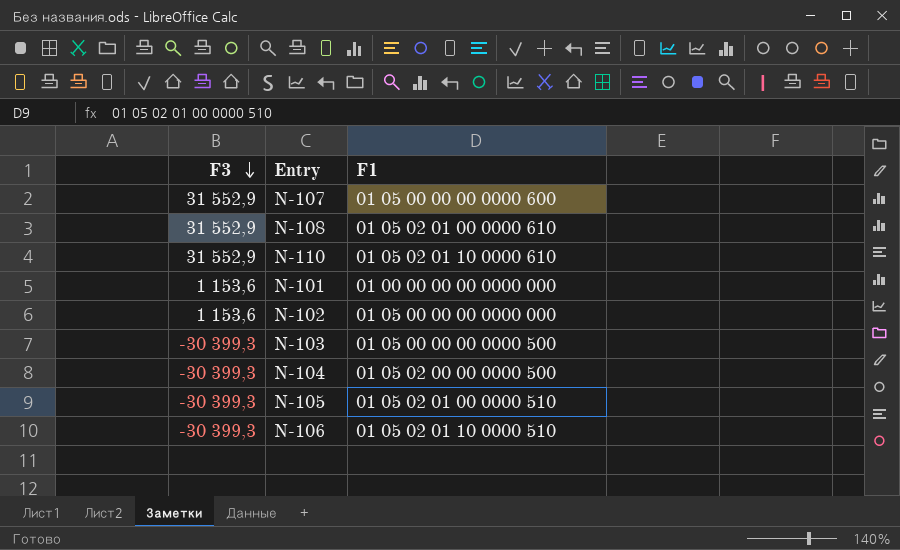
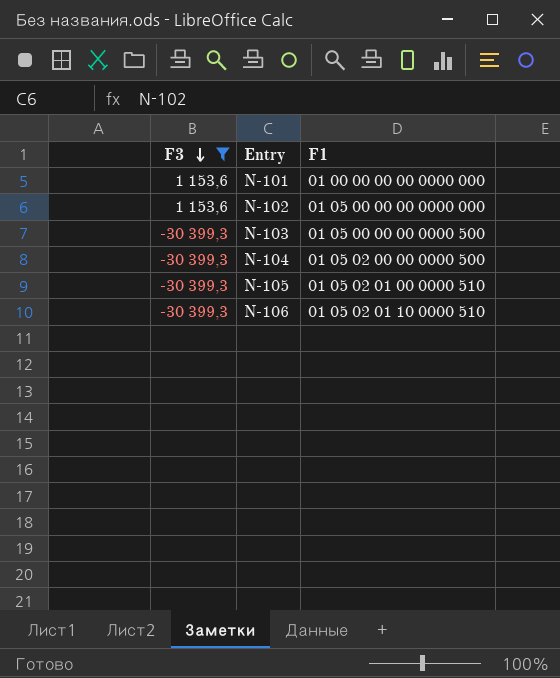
filter: none -> F3 != 31 552,9

